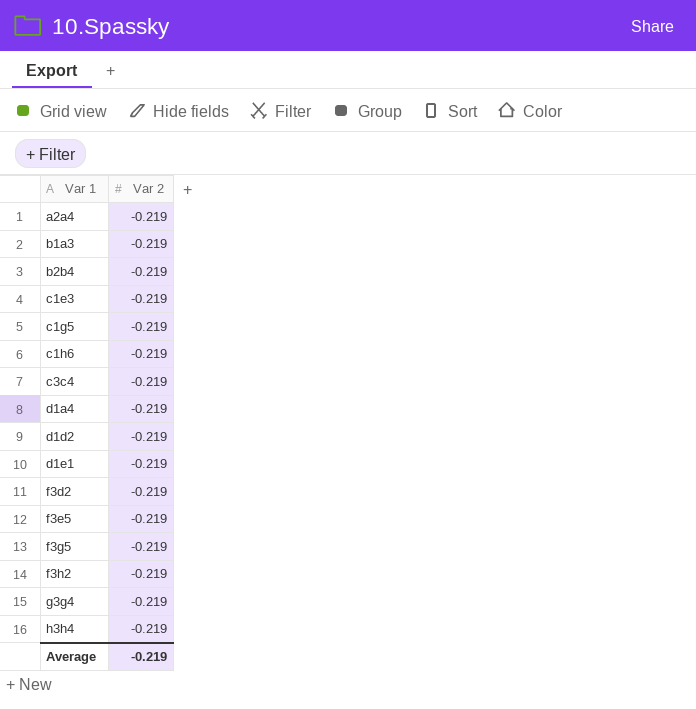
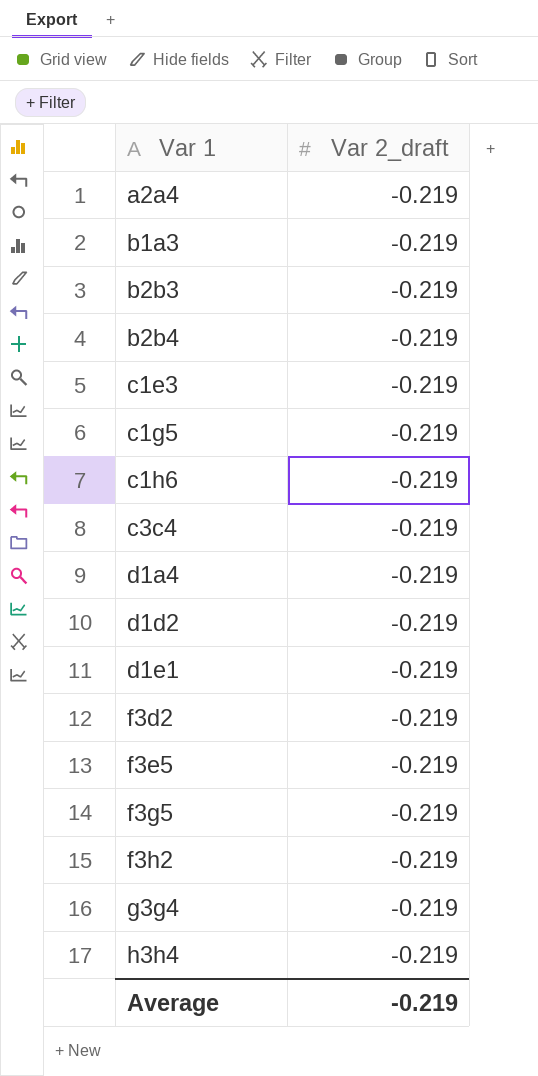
column name: Var 2 -> Var 2_draft
row b2b3: none -> -0.219

